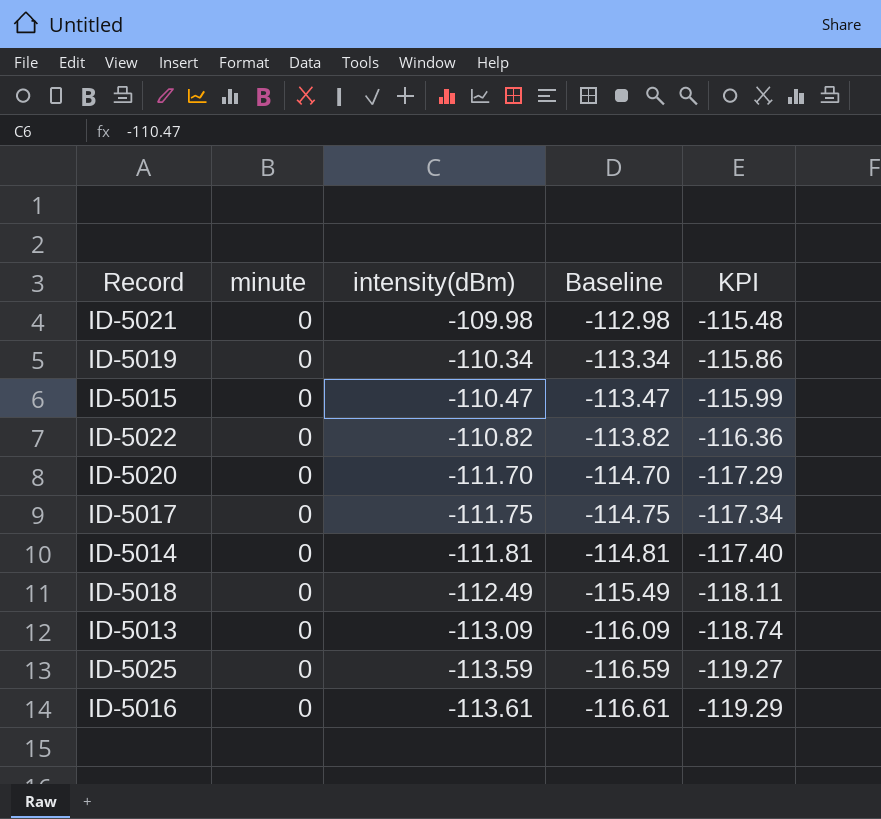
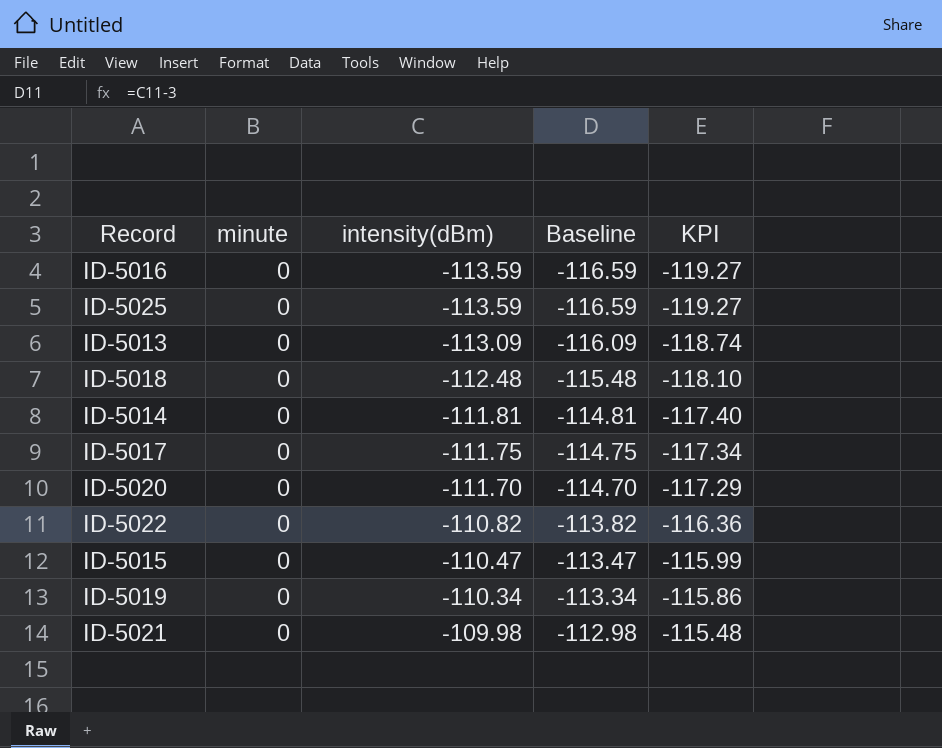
row order: intensity(dBm) descending -> intensity(dBm) ascending
ID-5016 | intensity(dBm): -113.61 -> -113.59
ID-5016 | Baseline: -116.61 -> -116.59
ID-5016 | KPI: -119.29 -> -119.27
ID-5018 | intensity(dBm): -112.49 -> -112.48
ID-5018 | Baseline: -115.49 -> -115.48
ID-5018 | KPI: -118.11 -> -118.10

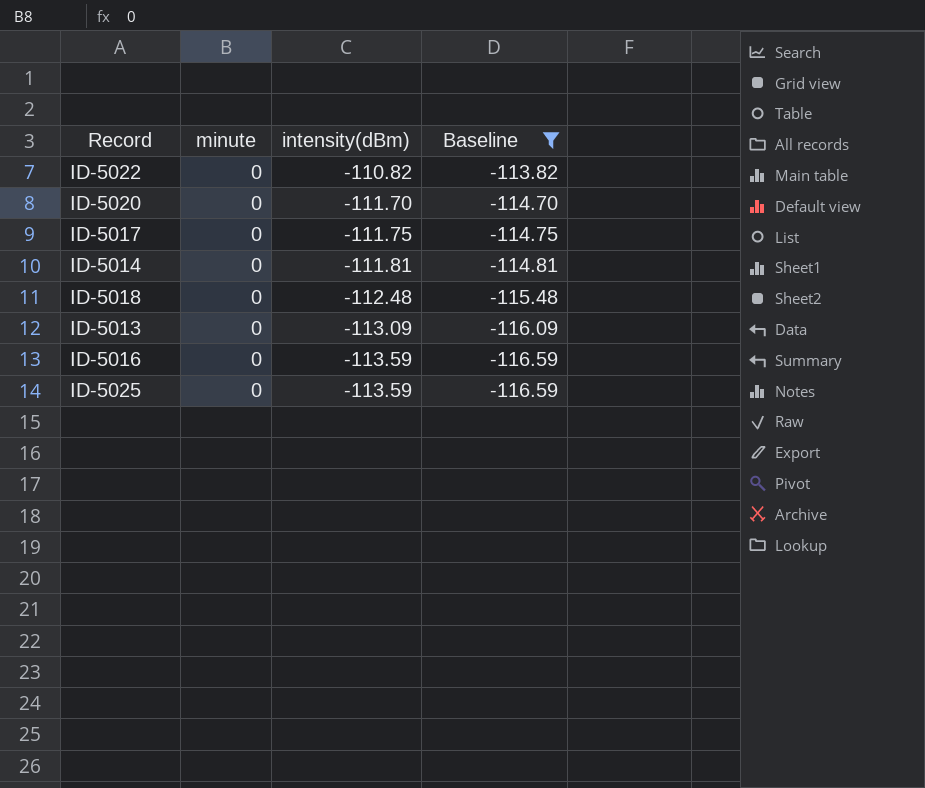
filter: none -> Baseline <= -113.82
row order: intensity(dBm) ascending -> intensity(dBm) descending
column KPI | formula: [intensity(dBm)] * 1.05 -> none

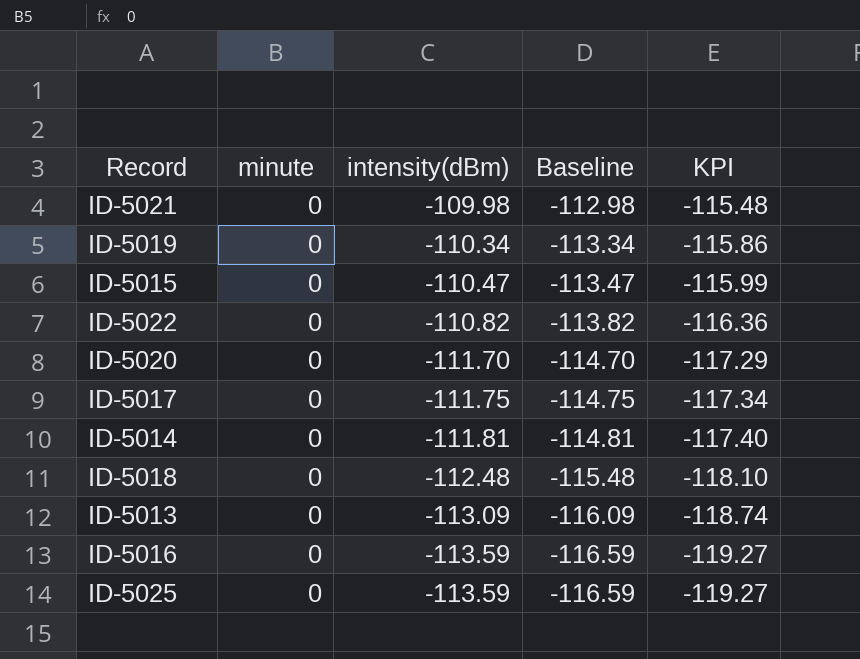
filter: Baseline <= -113.82 -> none
column KPI | formula: none -> [intensity(dBm)] * 1.05

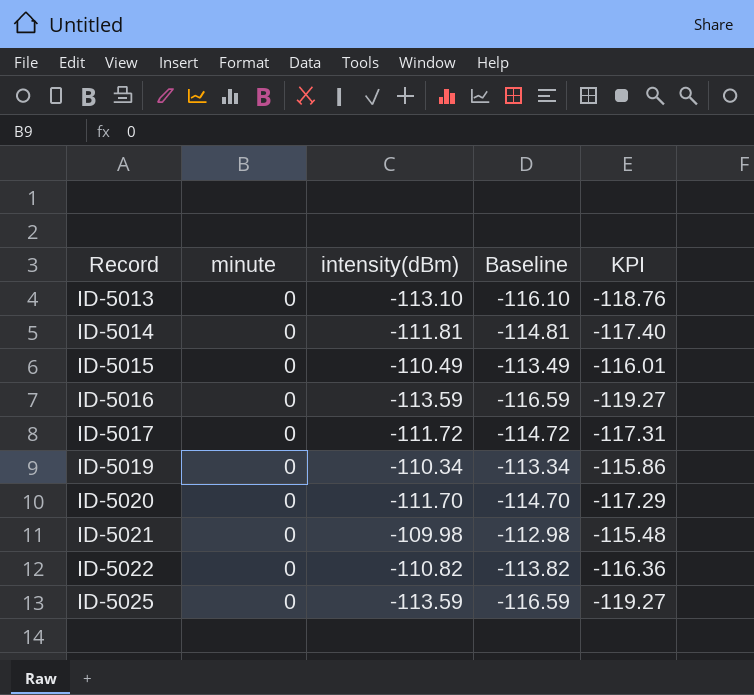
row order: intensity(dBm) descending -> Record ascending
row ID-5018: 0 | -112.48 | -115.48 | -118.10 -> none
ID-5013 | intensity(dBm): -113.09 -> -113.10
ID-5013 | Baseline: -116.09 -> -116.10
ID-5013 | KPI: -118.74 -> -118.76
ID-5015 | intensity(dBm): -110.47 -> -110.49
ID-5015 | Baseline: -113.47 -> -113.49
ID-5015 | KPI: -115.99 -> -116.01
ID-5017 | intensity(dBm): -111.75 -> -111.72
ID-5017 | Baseline: -114.75 -> -114.72
ID-5017 | KPI: -117.34 -> -117.31

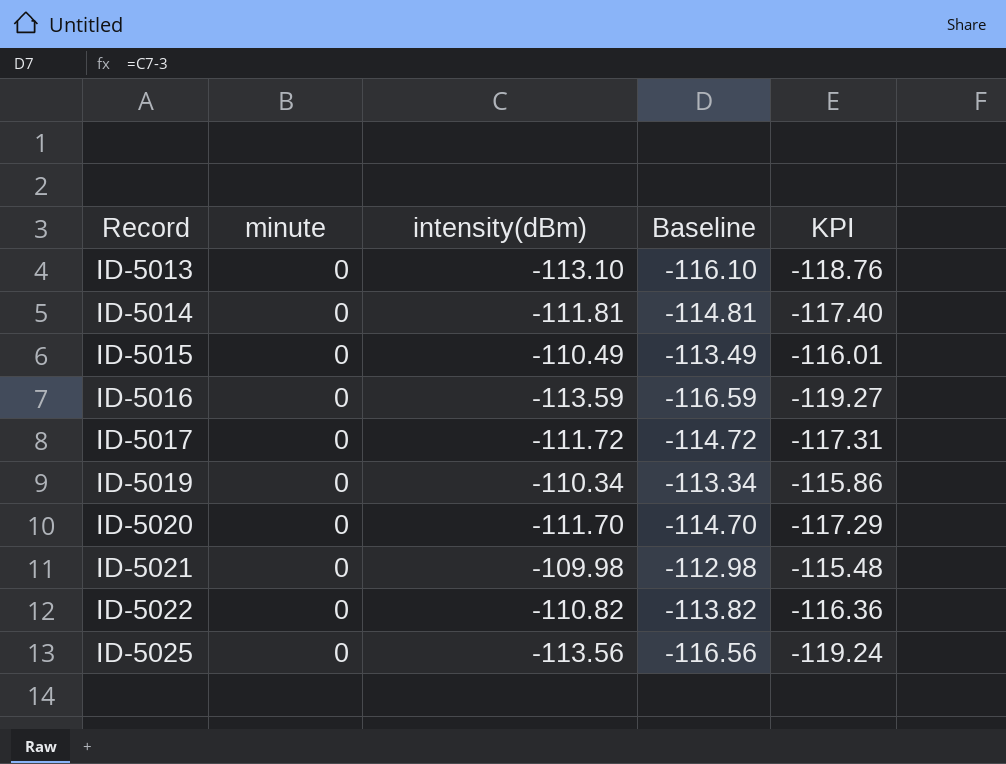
ID-5025 | intensity(dBm): -113.59 -> -113.56
ID-5025 | Baseline: -116.59 -> -116.56
ID-5025 | KPI: -119.27 -> -119.24

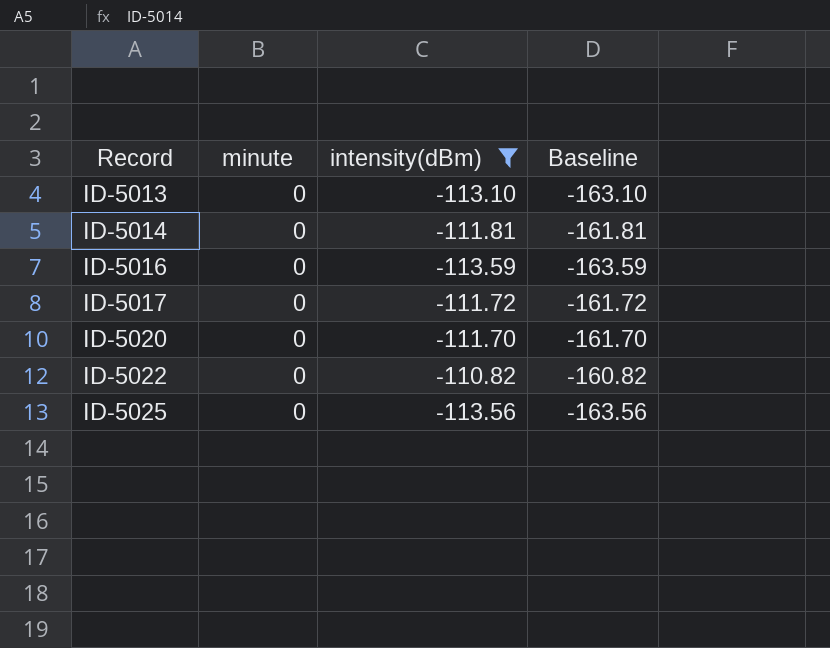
filter: none -> intensity(dBm) <= -110.82
column KPI | formula: [intensity(dBm)] * 1.05 -> none
column Baseline | formula: [intensity(dBm)] - 3 -> [intensity(dBm)] - 50

